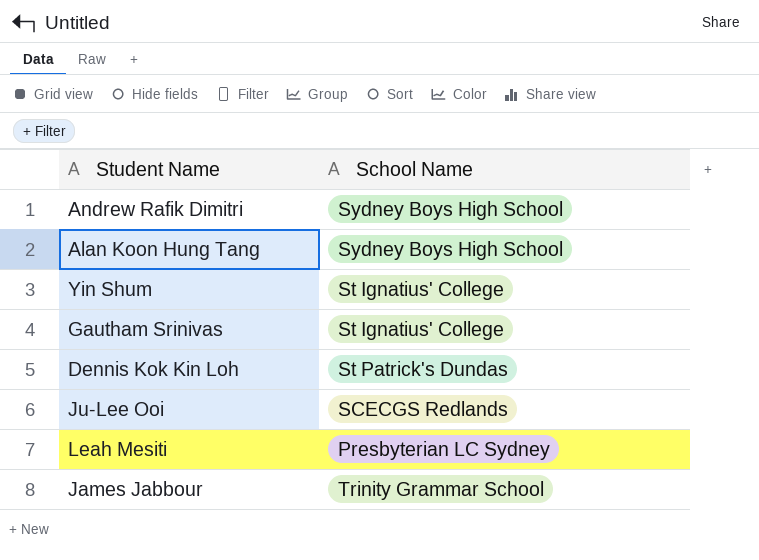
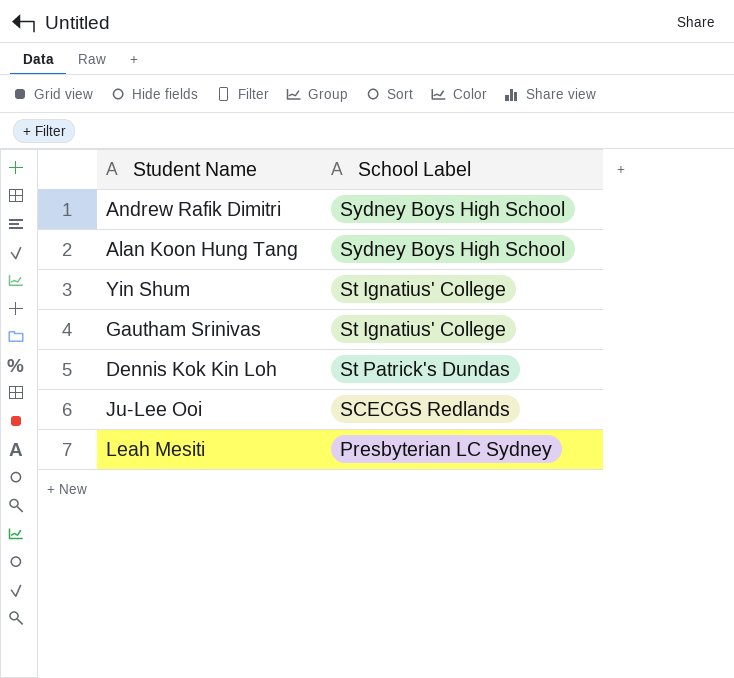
column name: School Name -> School Label
row James Jabbour: Trinity Grammar School -> none

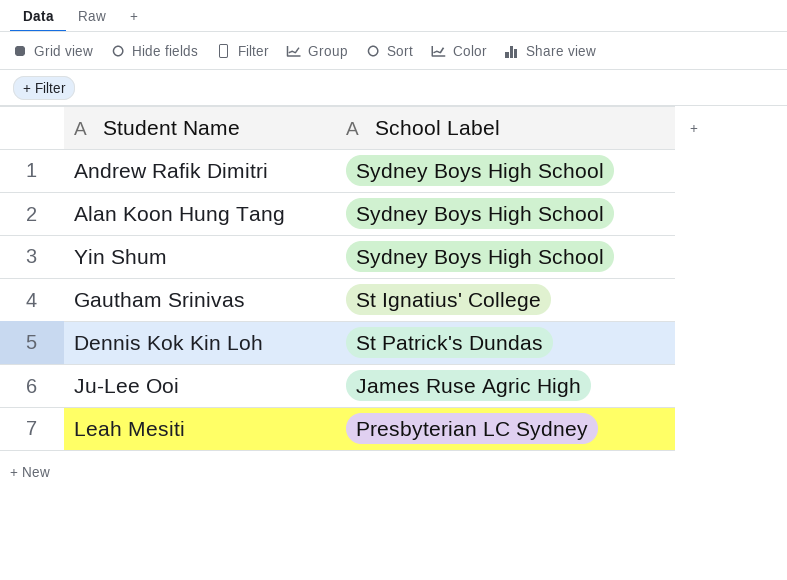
Yin Shum | School Label: St Ignatius' College -> Sydney Boys High School
Ju-Lee Ooi | School Label: SCECGS Redlands -> James Ruse Agric High

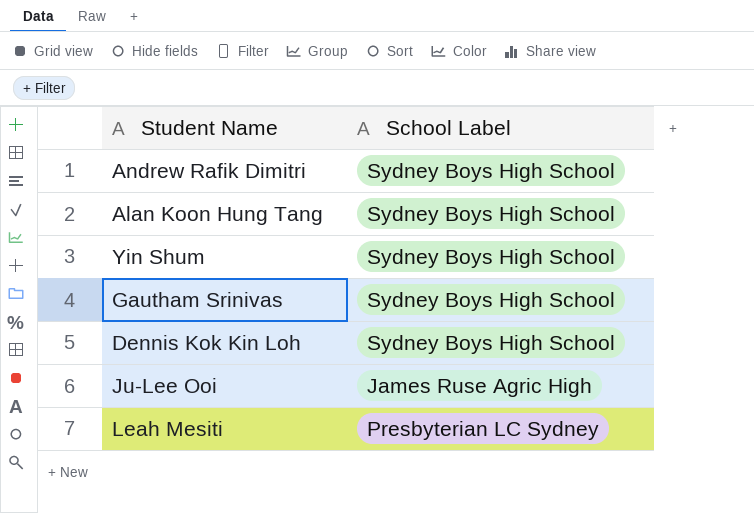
Gautham Srinivas | School Label: St Ignatius' College -> Sydney Boys High School
Dennis Kok Kin Loh | School Label: St Patrick's Dundas -> Sydney Boys High School

